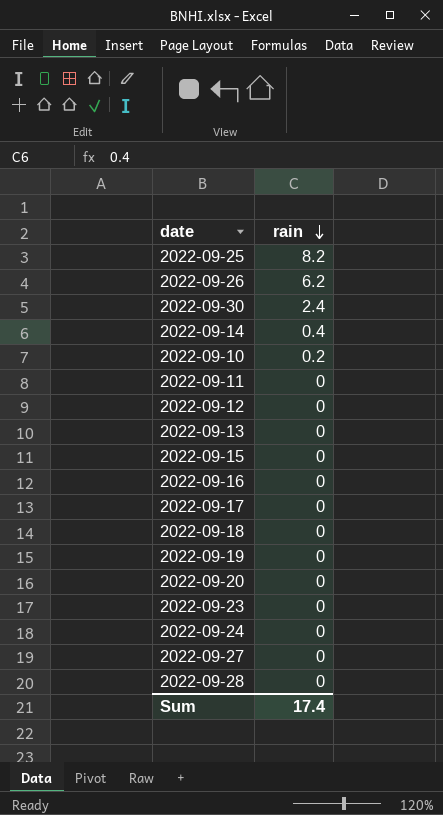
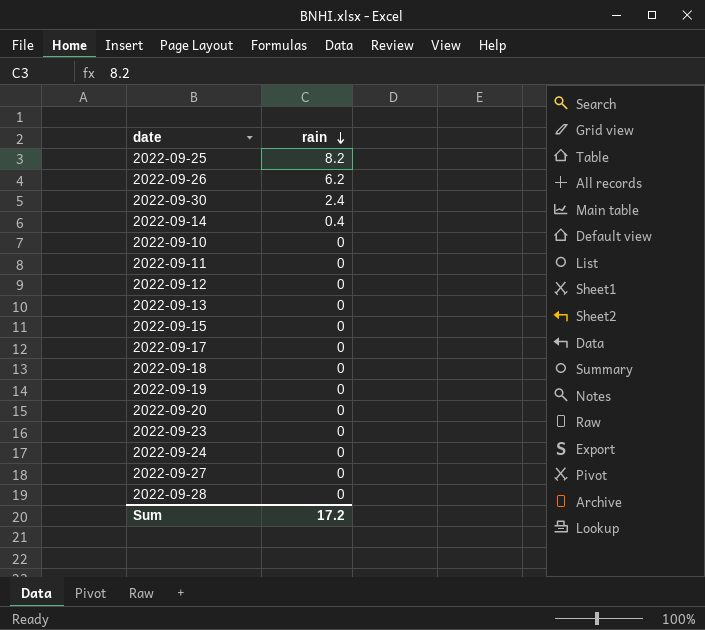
row 2022-09-16: 0 -> none
2022-09-10 | rain: 0.2 -> 0
Sum | rain: 17.4 -> 17.2

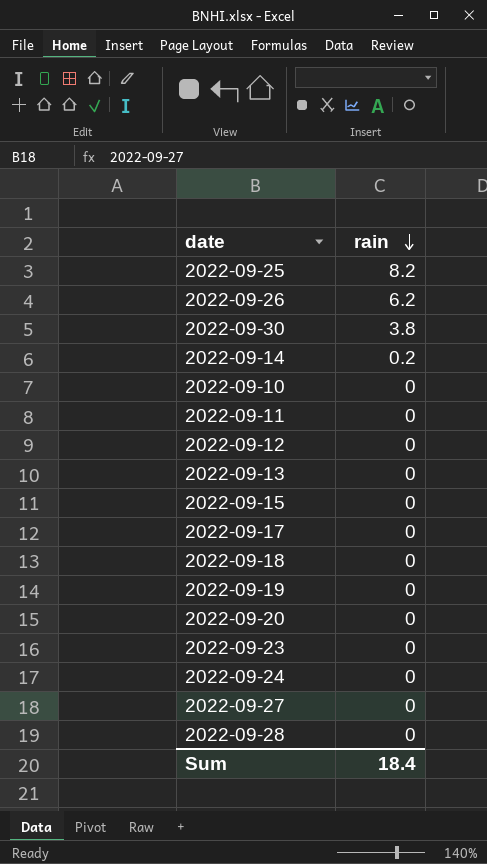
2022-09-30 | rain: 2.4 -> 3.8
2022-09-14 | rain: 0.4 -> 0.2
Sum | rain: 17.2 -> 18.4

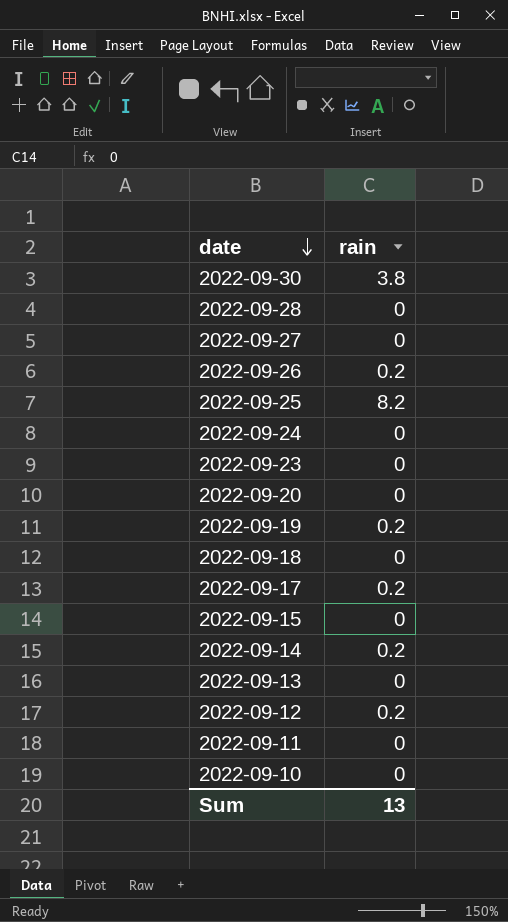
row order: rain descending -> date descending
2022-09-26 | rain: 6.2 -> 0.2
2022-09-19 | rain: 0 -> 0.2
2022-09-17 | rain: 0 -> 0.2
2022-09-12 | rain: 0 -> 0.2
Sum | rain: 18.4 -> 13

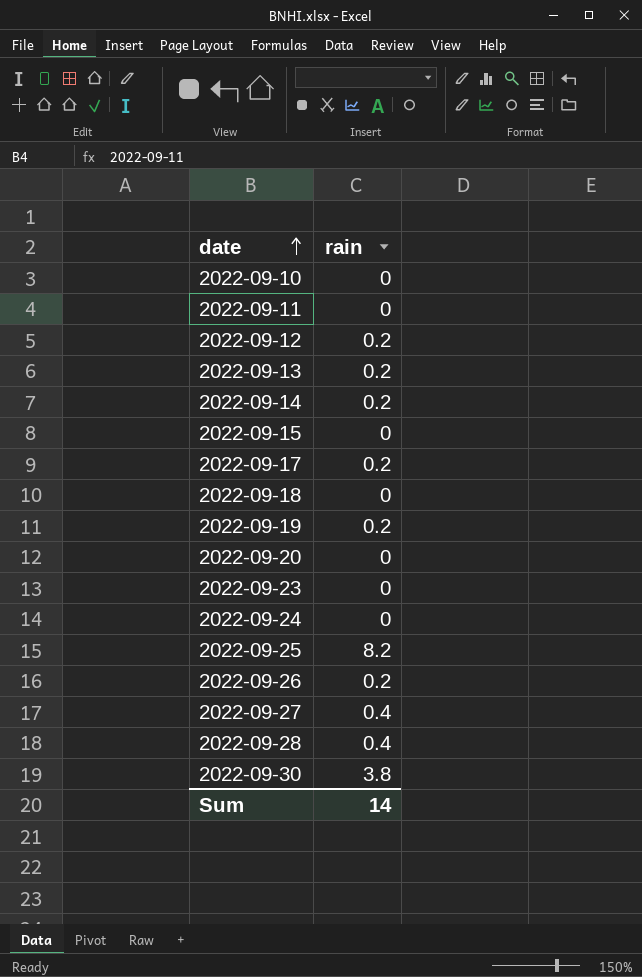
row order: date descending -> date ascending
2022-09-13 | rain: 0 -> 0.2
2022-09-27 | rain: 0 -> 0.4
2022-09-28 | rain: 0 -> 0.4
Sum | rain: 13 -> 14

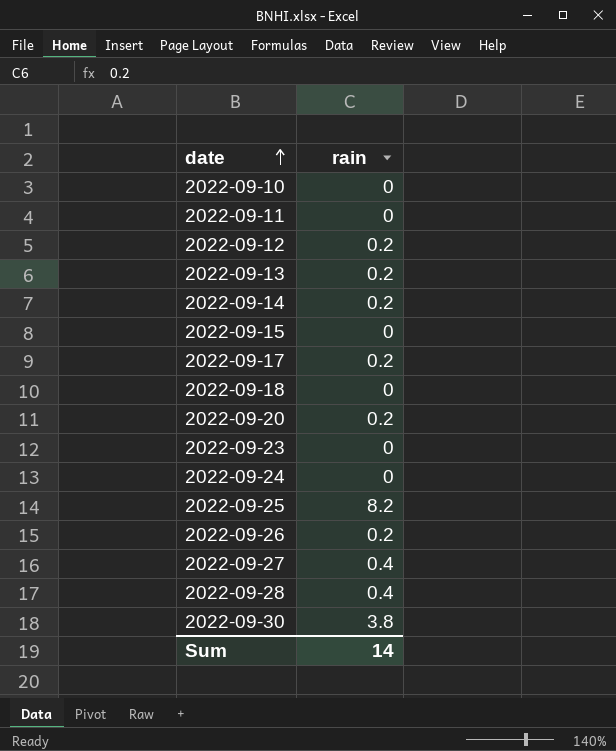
row 2022-09-19: 0.2 -> none
2022-09-20 | rain: 0 -> 0.2

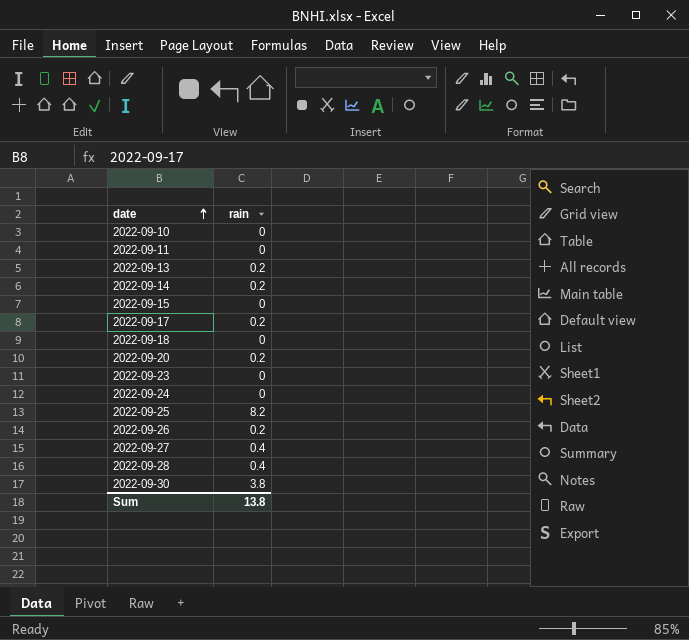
row 2022-09-12: 0.2 -> none
Sum | rain: 14 -> 13.8

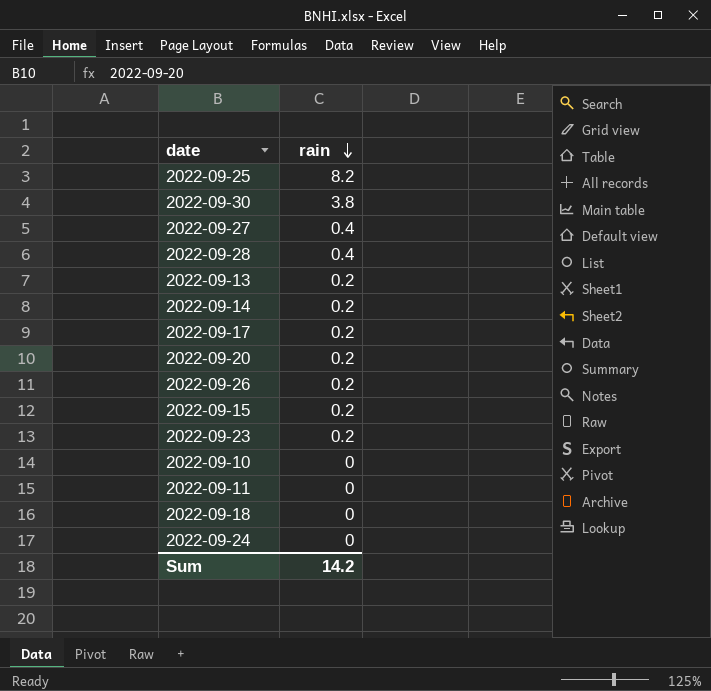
row order: date ascending -> rain descending
2022-09-15 | rain: 0 -> 0.2
2022-09-23 | rain: 0 -> 0.2
Sum | rain: 13.8 -> 14.2

